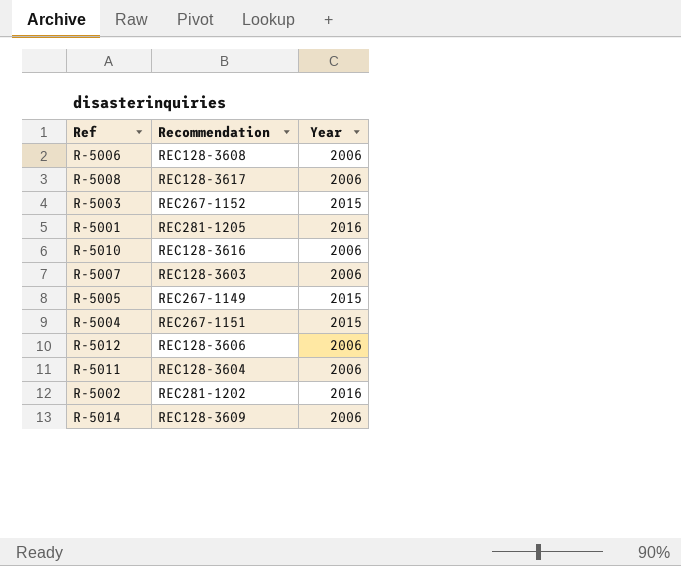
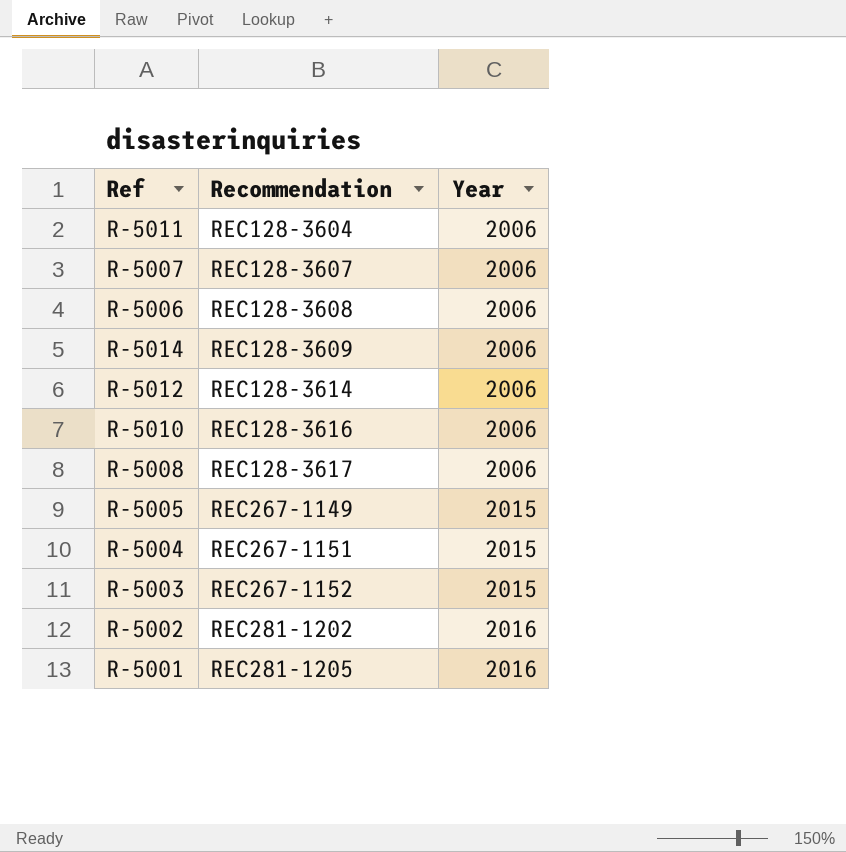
row order: none -> Recommendation ascending
R-5007 | Recommendation: REC128-3603 -> REC128-3607
R-5012 | Recommendation: REC128-3606 -> REC128-3614

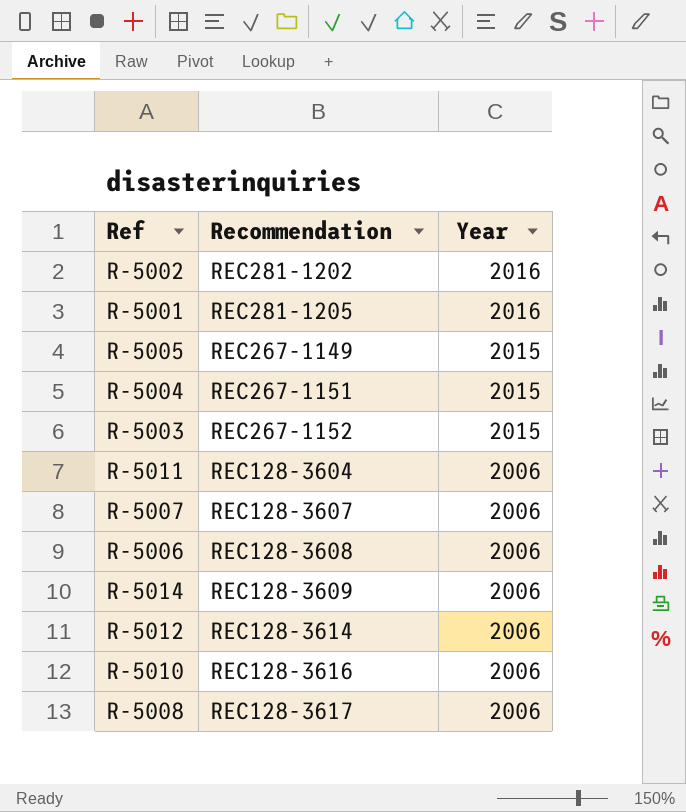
row order: Recommendation ascending -> Year descending

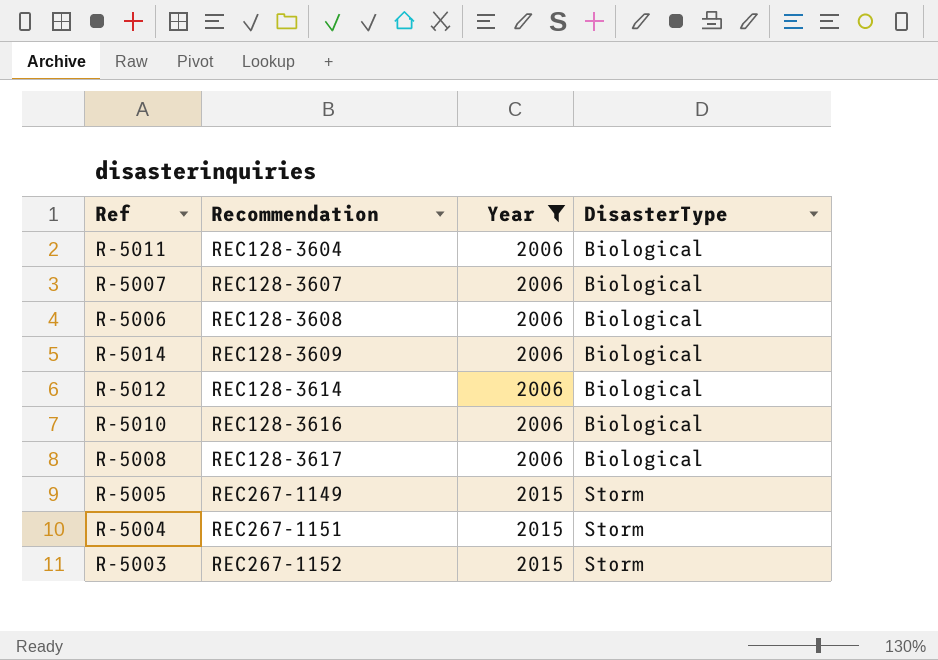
filter: none -> Year != 2016
row order: Year descending -> Recommendation ascending
column DisasterType | position: none -> 4

